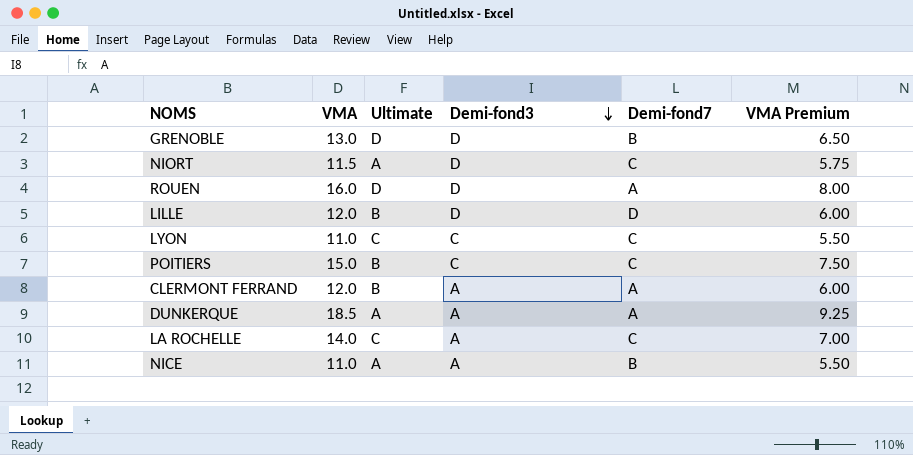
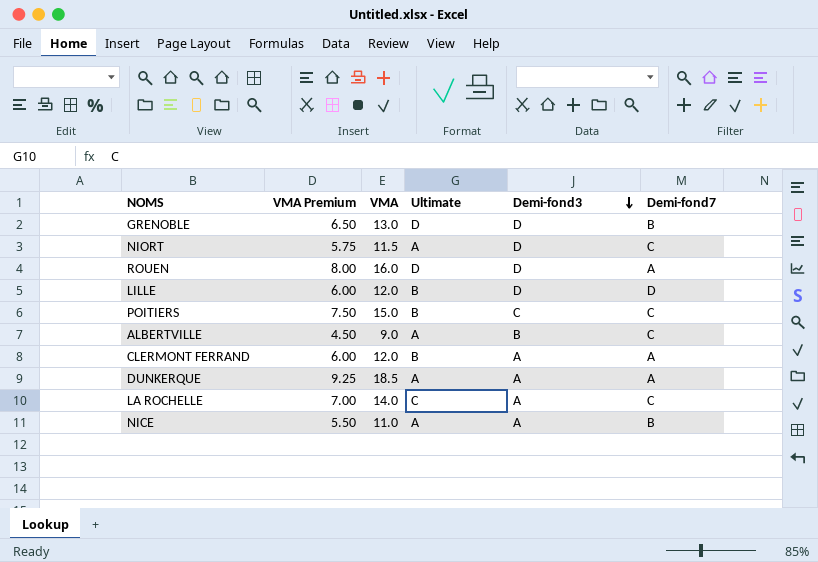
column VMA Premium | position: 6 -> 2
row LYON: 11.0 | C | C | C | 5.50 -> none
row ALBERTVILLE: none -> 4.50 | 9.0 | A | B | C

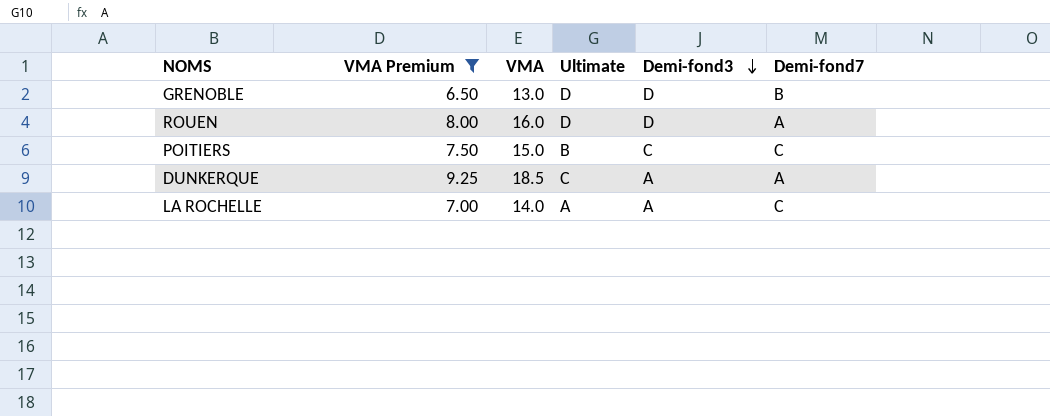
filter: none -> VMA Premium >= 6.50
DUNKERQUE | Ultimate: A -> C
LA ROCHELLE | Ultimate: C -> A

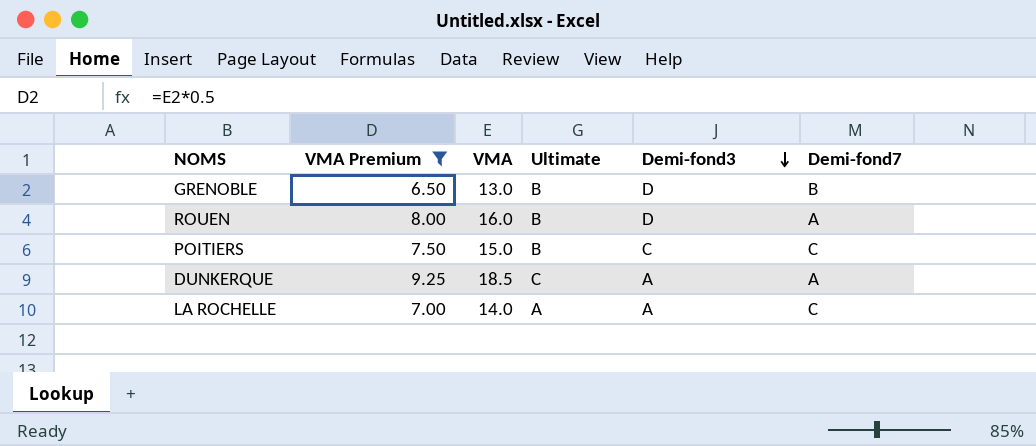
GRENOBLE | Ultimate: D -> B
ROUEN | Ultimate: D -> B

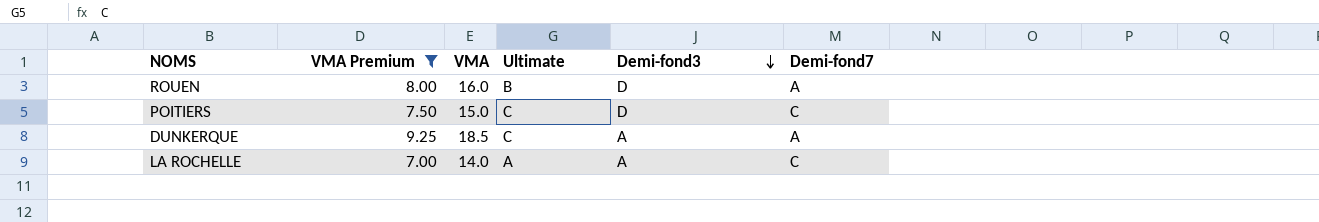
row GRENOBLE: 6.50 | 13.0 | B | D | B -> none
POITIERS | Ultimate: B -> C
POITIERS | Demi-fond3: C -> D

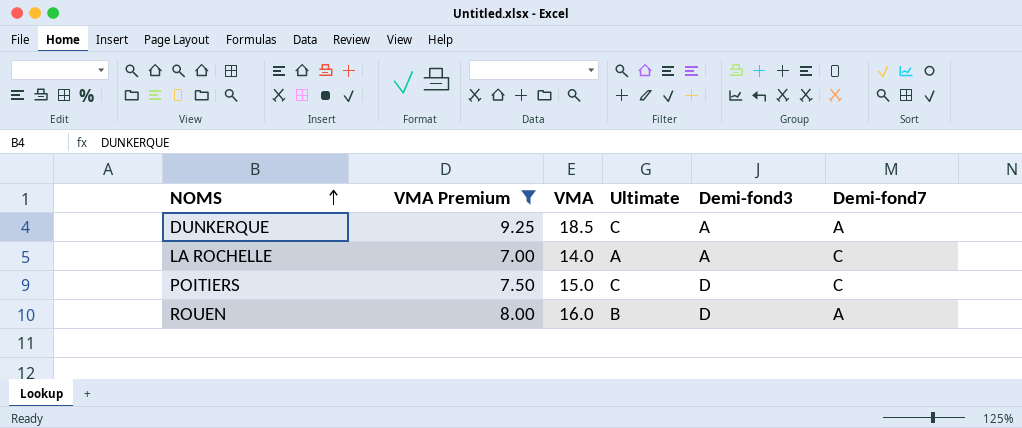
row order: Demi-fond3 descending -> NOMS ascending

